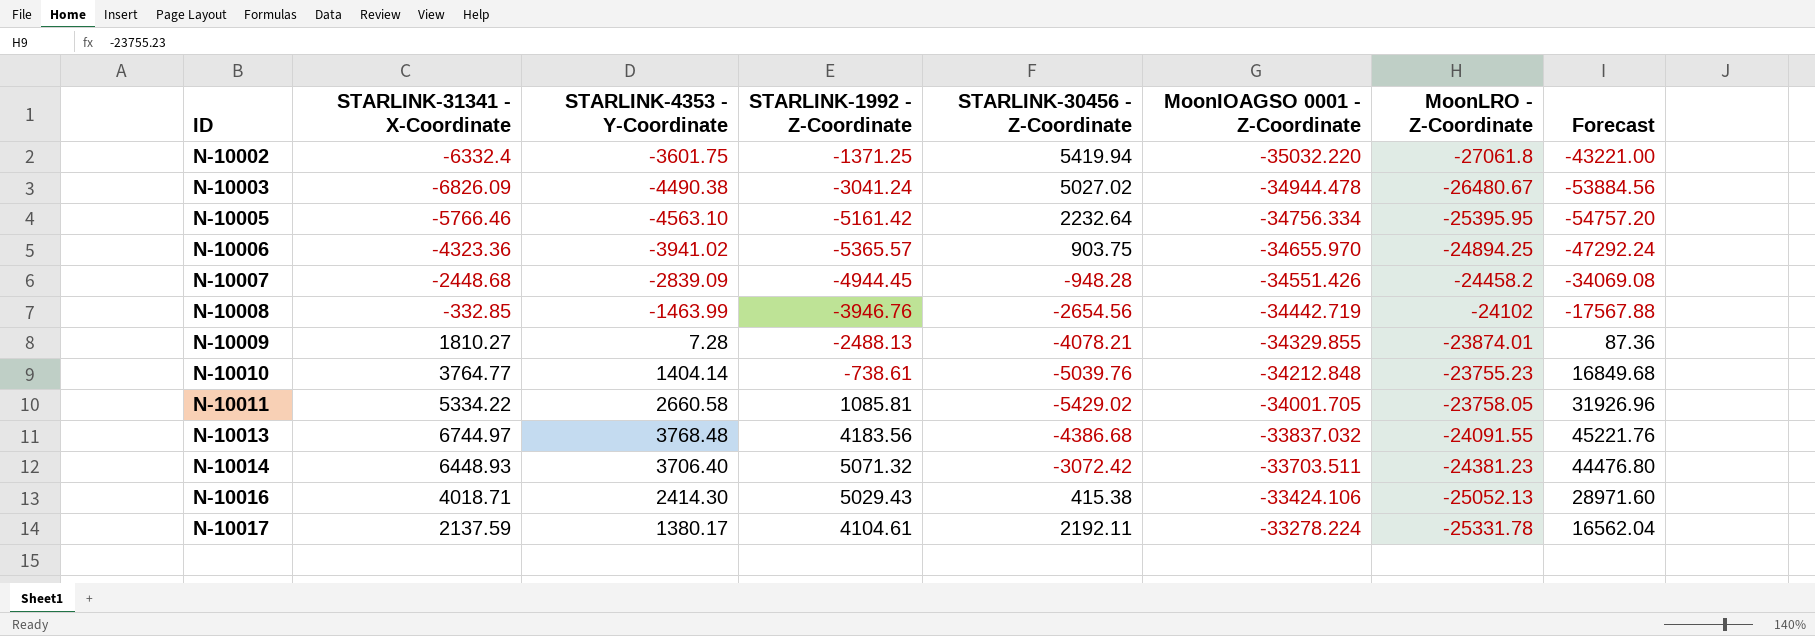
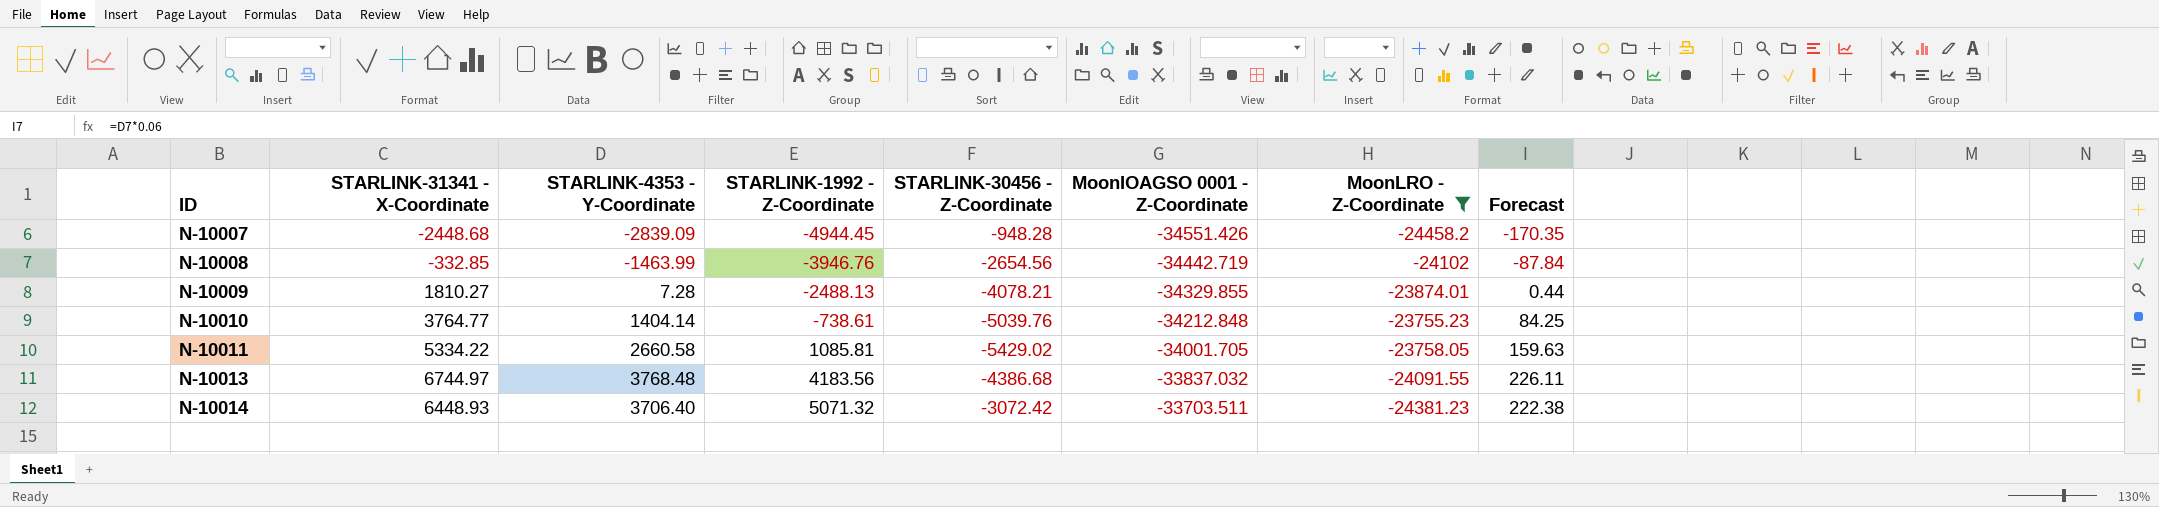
filter: none -> MoonLRO - Z-Coordinate >= -24458.2
column Forecast | formula: [STARLINK-4353 - Y-Coordinate] * 12 -> [STARLINK-4353 - Y-Coordinate] * 0.06

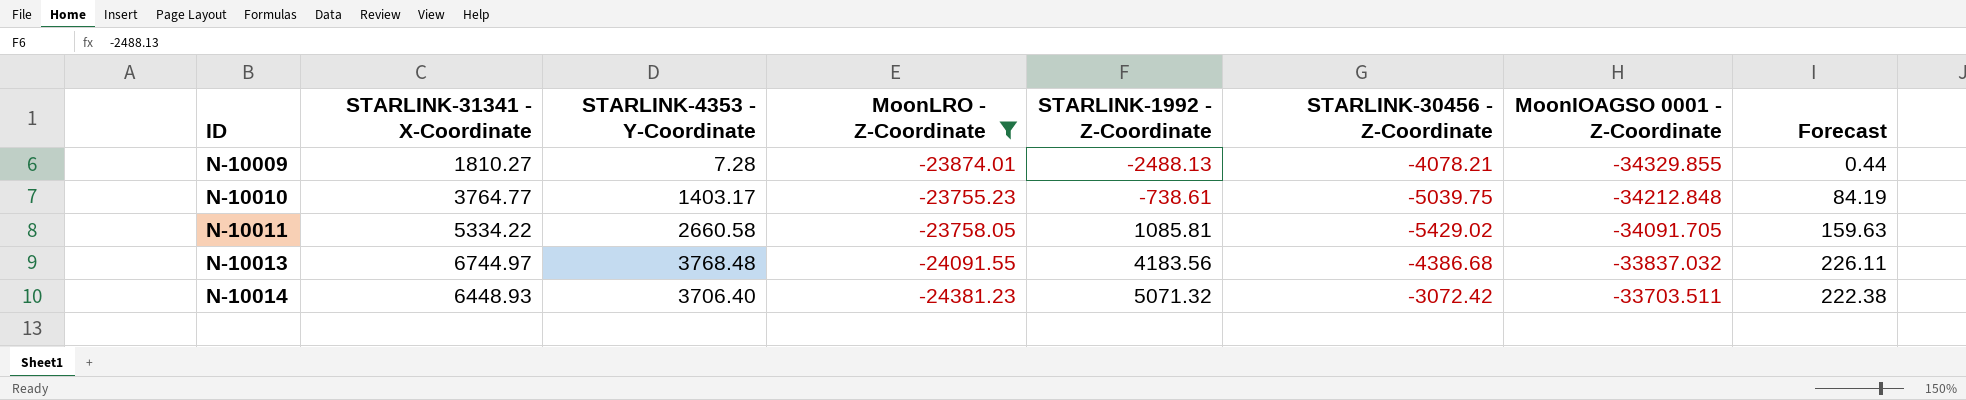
column MoonLRO - Z-Coordinate | position: 7 -> 4
row N-10007: -2448.68 | -2839.09 | -4944.45 | -948.28 | -34551.426 | -24458.2 | -170.35 -> none
row N-10008: -332.85 | -1463.99 | -3946.76 | -2654.56 | -34442.719 | -24102 | -87.84 -> none
N-10010 | STARLINK-4353 - Y-Coordinate: 1404.14 -> 1403.17
N-10010 | STARLINK-30456 - Z-Coordinate: -5039.76 -> -5039.75
N-10010 | Forecast: 84.25 -> 84.19
N-10011 | MoonIOAGSO 0001 - Z-Coordinate: -34001.705 -> -34091.705

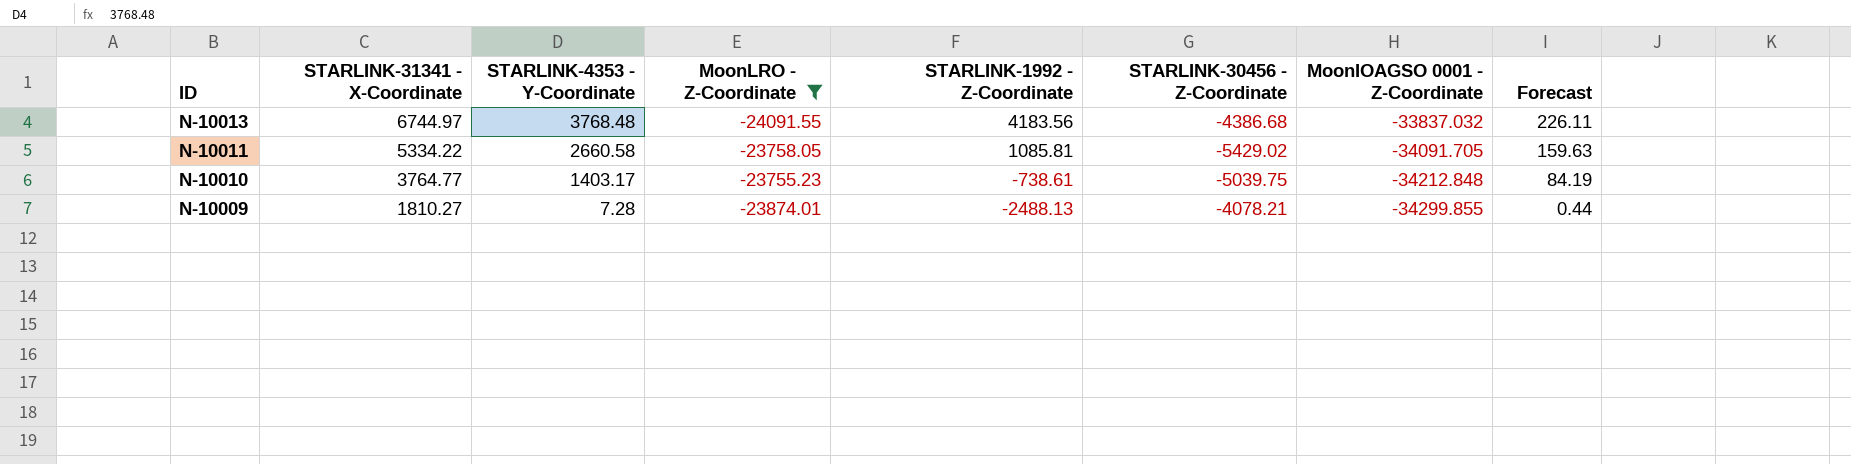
row order: ID ascending -> ID descending
row N-10014: 6448.93 | 3706.40 | -24381.23 | 5071.32 | -3072.42 | -33703.511 | 222.38 -> none
N-10009 | MoonIOAGSO 0001 - Z-Coordinate: -34329.855 -> -34299.855

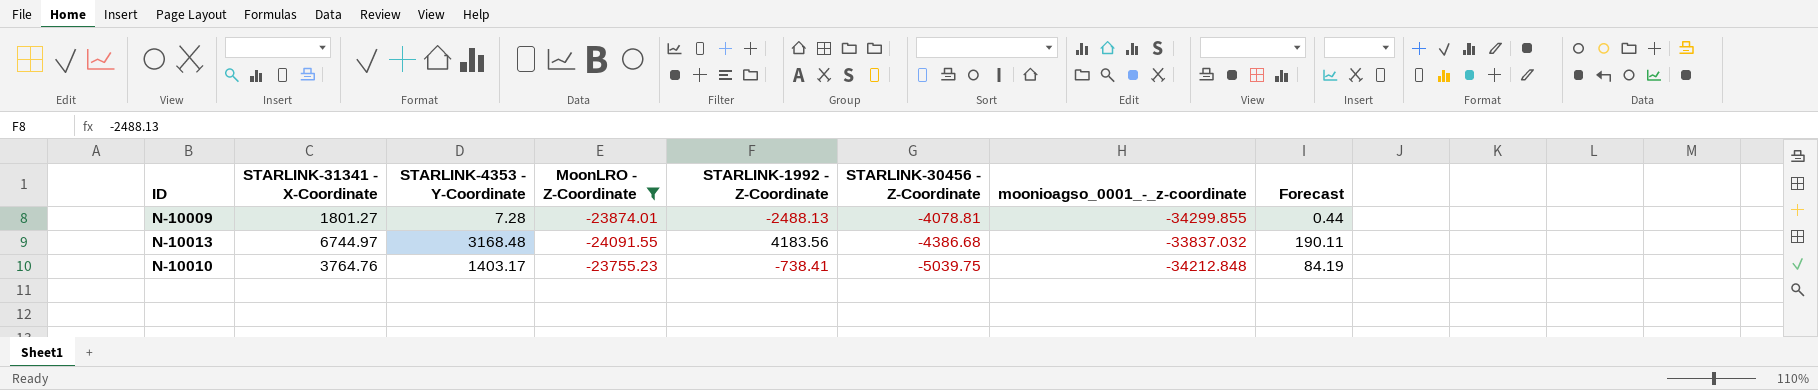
row order: ID descending -> STARLINK-30456 - Z-Coordinate descending
column name: MoonIOAGSO 0001 - Z-Coordinate -> moonioagso_0001_-_z-coordinate
row N-10011: 5334.22 | 2660.58 | -23758.05 | 1085.81 | -5429.02 | -34091.705 | 159.63 -> none
N-10009 | STARLINK-31341 - X-Coordinate: 1810.27 -> 1801.27
N-10009 | STARLINK-30456 - Z-Coordinate: -4078.21 -> -4078.81
N-10013 | STARLINK-4353 - Y-Coordinate: 3768.48 -> 3168.48
N-10013 | Forecast: 226.11 -> 190.11
N-10010 | STARLINK-31341 - X-Coordinate: 3764.77 -> 3764.76
N-10010 | STARLINK-1992 - Z-Coordinate: -738.61 -> -738.41

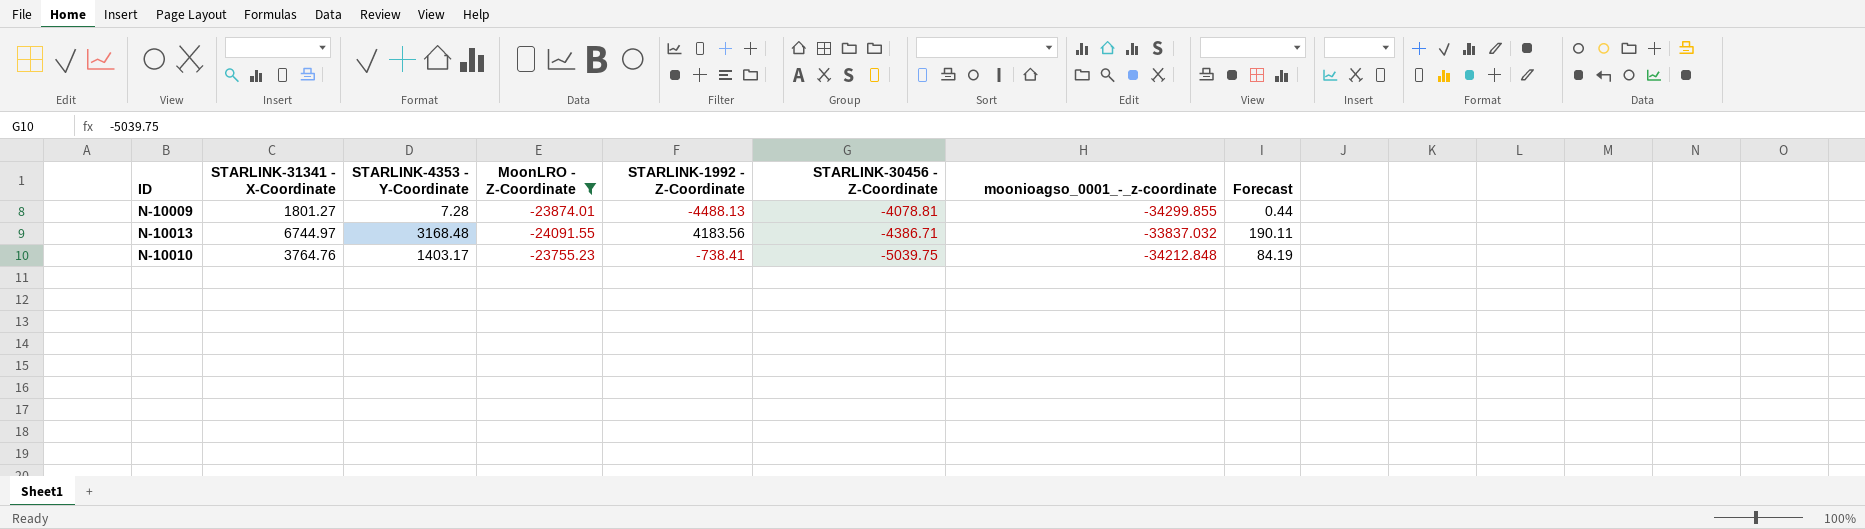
N-10009 | STARLINK-1992 - Z-Coordinate: -2488.13 -> -4488.13
N-10013 | STARLINK-30456 - Z-Coordinate: -4386.68 -> -4386.71

